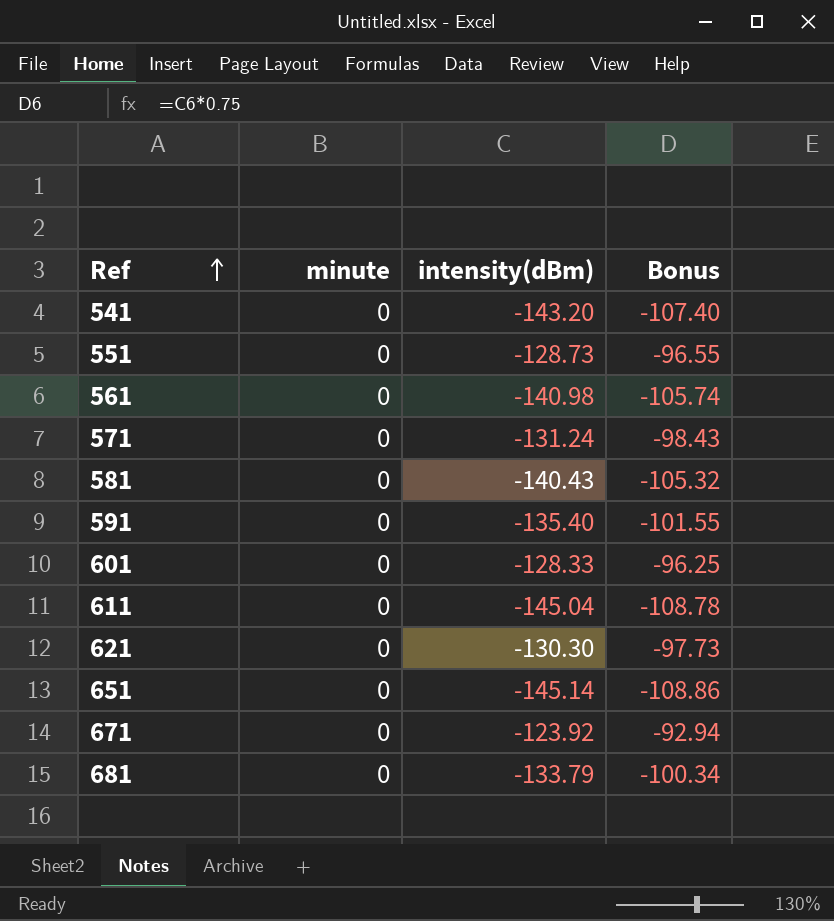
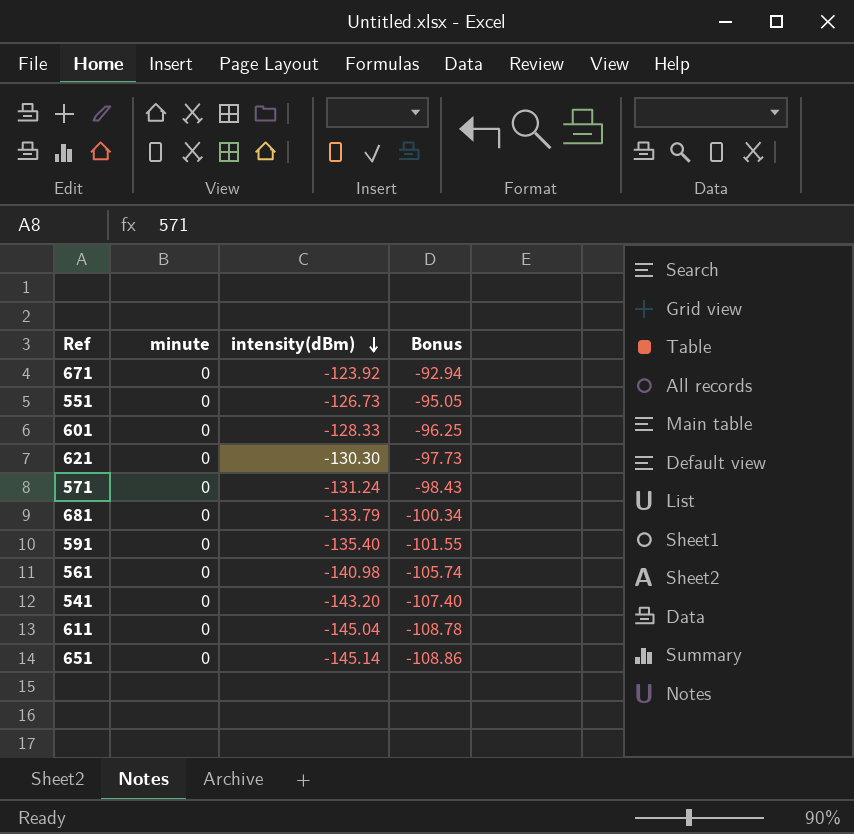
row order: Ref ascending -> intensity(dBm) descending
row 581: 0 | -140.43 | -105.32 -> none
551 | intensity(dBm): -128.73 -> -126.73
551 | Bonus: -96.55 -> -95.05

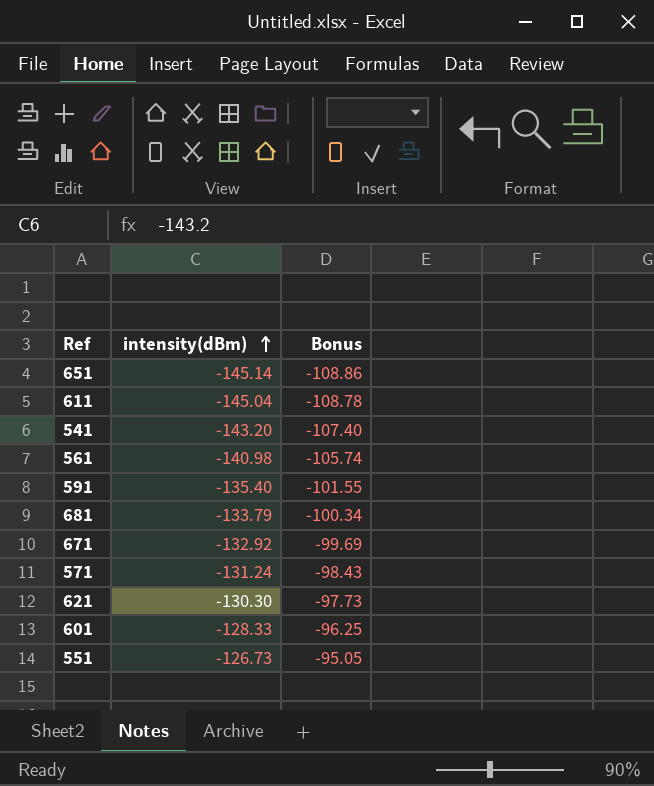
row order: intensity(dBm) descending -> intensity(dBm) ascending
column minute | position: 2 -> none
671 | intensity(dBm): -123.92 -> -132.92
671 | Bonus: -92.94 -> -99.69

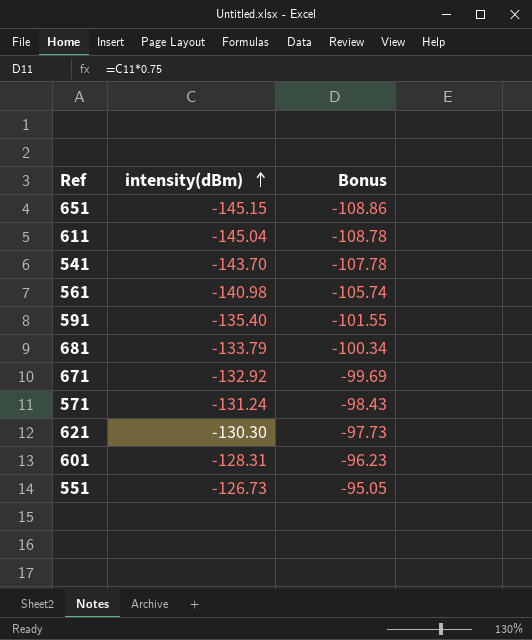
651 | intensity(dBm): -145.14 -> -145.15
541 | intensity(dBm): -143.20 -> -143.70
541 | Bonus: -107.40 -> -107.78
601 | intensity(dBm): -128.33 -> -128.31
601 | Bonus: -96.25 -> -96.23

